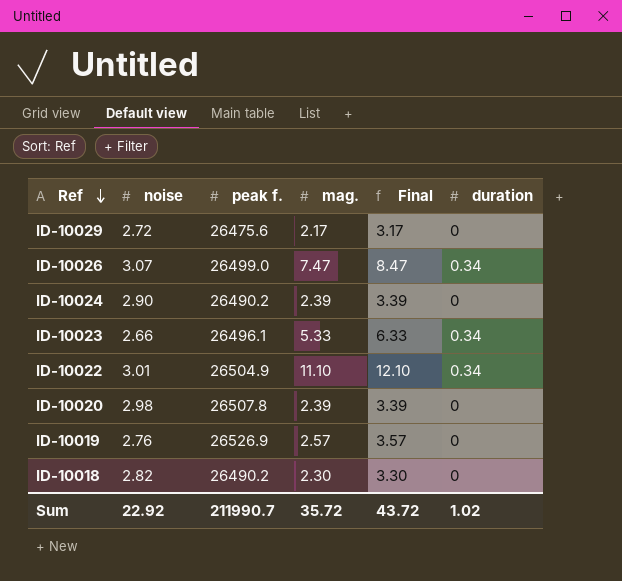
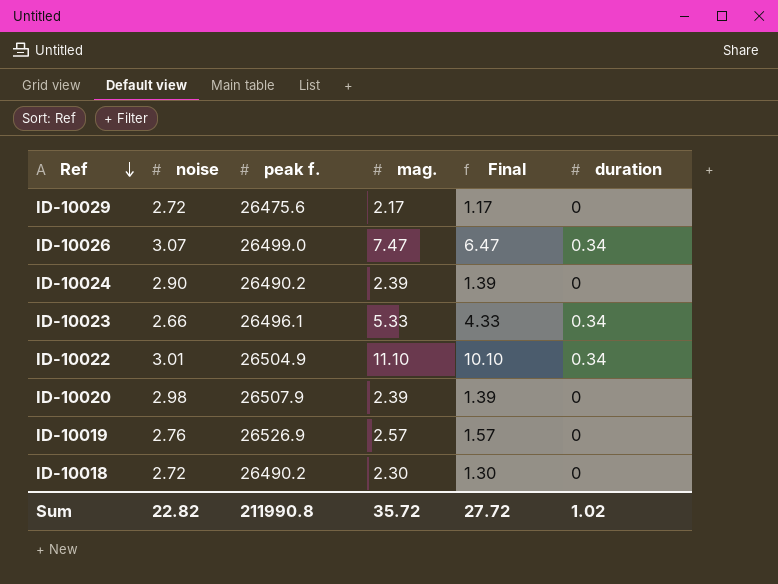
column Final | formula: [mag.] + 1 -> [mag.] - 1
ID-10020 | peak f.: 26507.8 -> 26507.9
ID-10018 | noise: 2.82 -> 2.72
Sum | noise: 22.92 -> 22.82
Sum | peak f.: 211990.7 -> 211990.8
Sum | Final: 43.72 -> 27.72

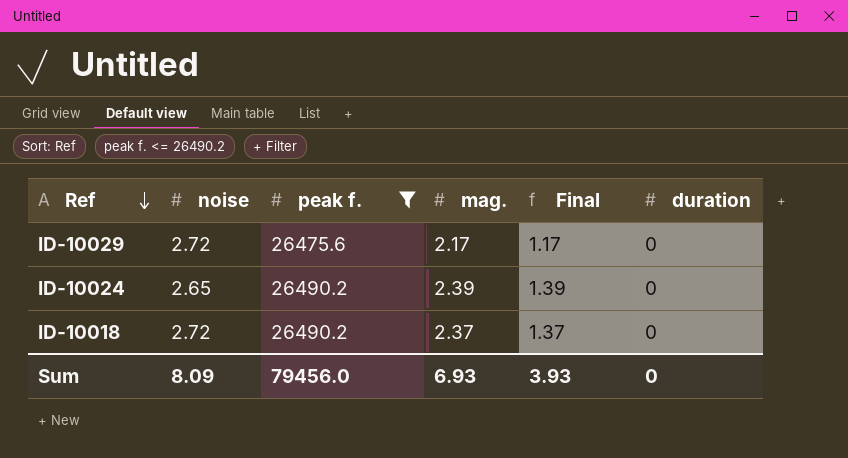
filter: none -> peak f. <= 26490.2
ID-10024 | noise: 2.90 -> 2.65
ID-10018 | mag.: 2.30 -> 2.37
ID-10018 | Final: 1.30 -> 1.37
Sum | noise: 22.82 -> 8.09
Sum | peak f.: 211990.8 -> 79456.0
Sum | mag.: 35.72 -> 6.93
Sum | Final: 27.72 -> 3.93
Sum | duration: 1.02 -> 0

